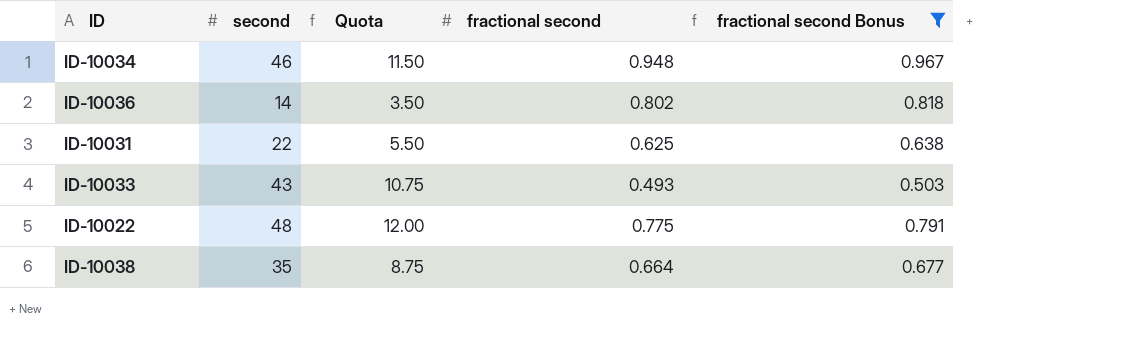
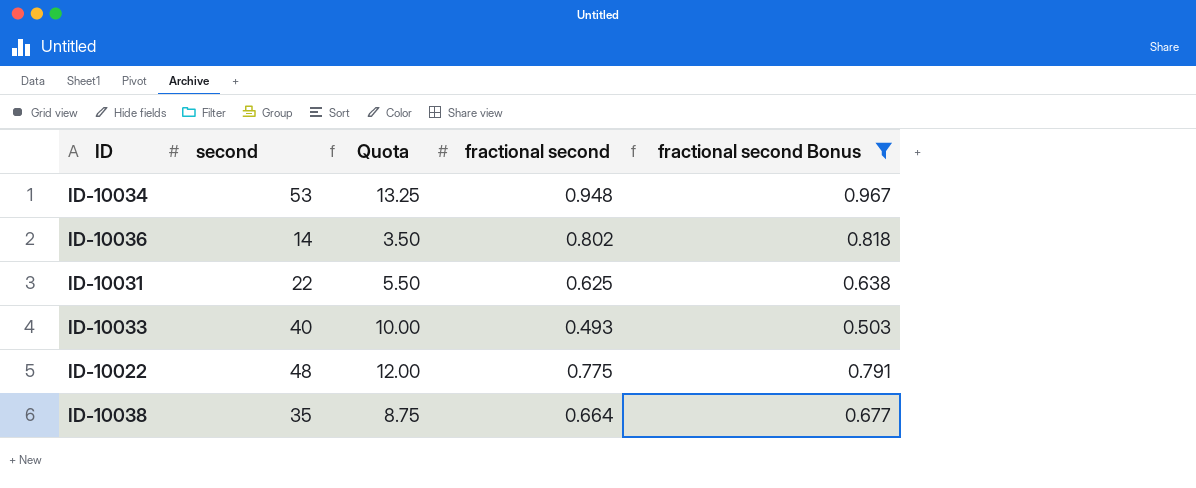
ID-10034 | second: 46 -> 53
ID-10034 | Quota: 11.50 -> 13.25
ID-10033 | second: 43 -> 40
ID-10033 | Quota: 10.75 -> 10.00

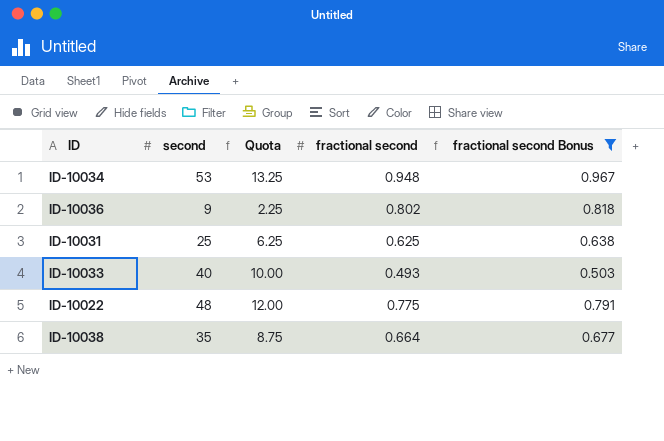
ID-10036 | second: 14 -> 9
ID-10036 | Quota: 3.50 -> 2.25
ID-10031 | second: 22 -> 25
ID-10031 | Quota: 5.50 -> 6.25

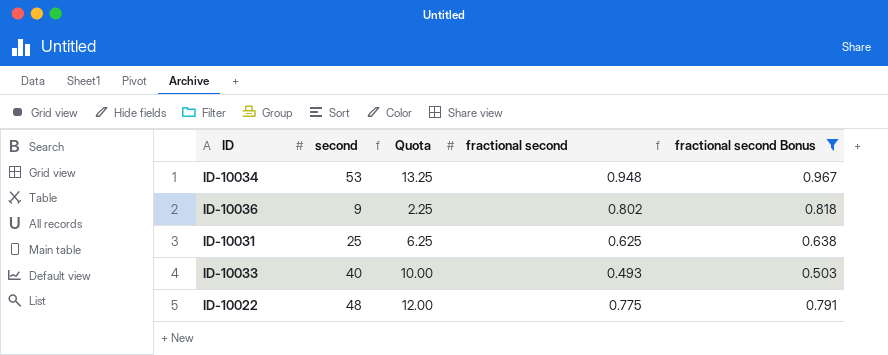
row ID-10038: 35 | 8.75 | 0.664 | 0.677 -> none

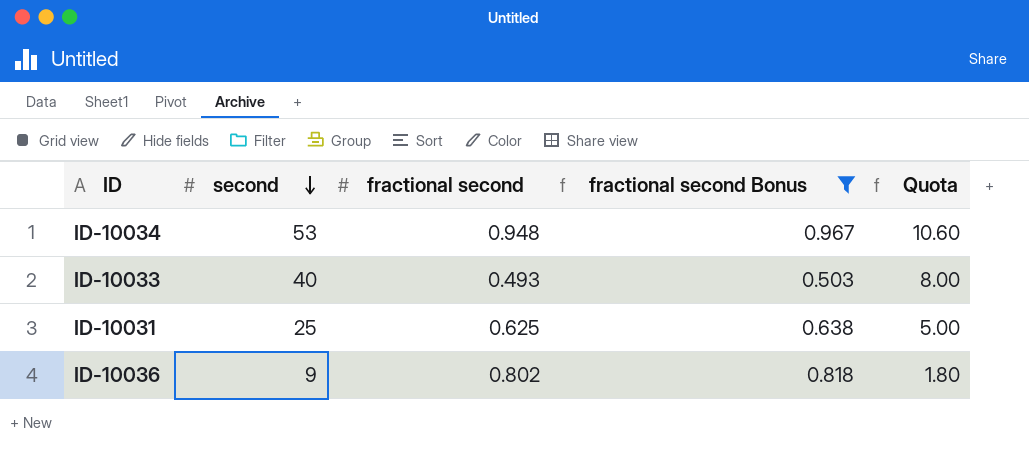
row order: none -> second descending
column Quota | formula: [second] * 0.25 -> [second] * 0.2
column Quota | position: 3 -> 5
row ID-10022: 48 | 12.00 | 0.775 | 0.791 -> none

